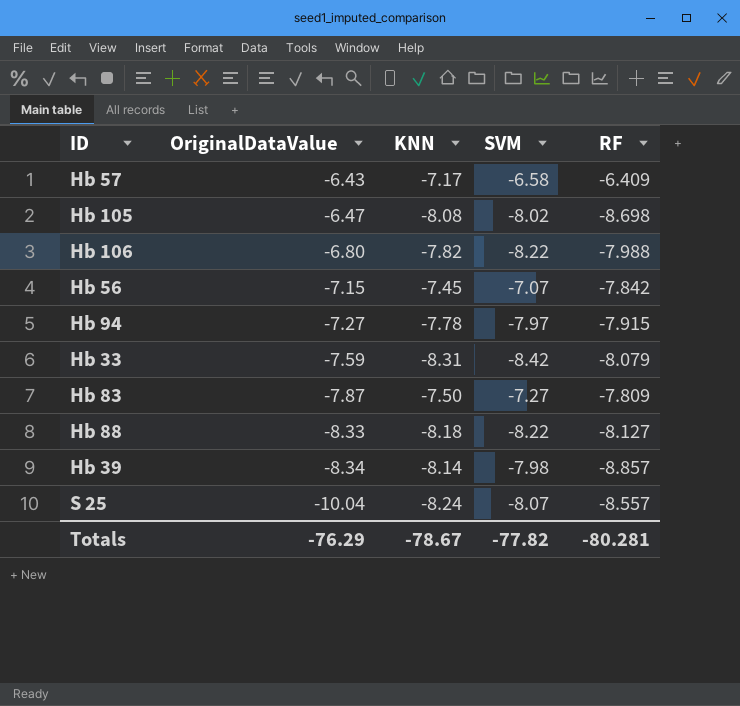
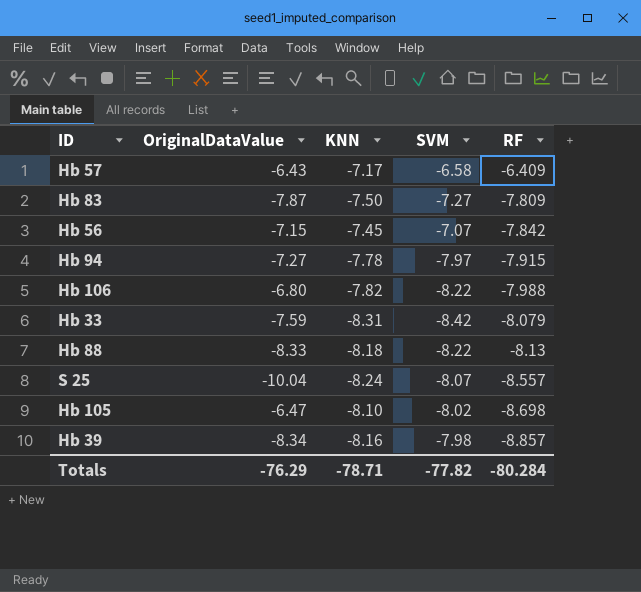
row order: OriginalDataValue descending -> RF descending
Hb 88 | RF: -8.127 -> -8.13
Hb 105 | KNN: -8.08 -> -8.10
Hb 39 | KNN: -8.14 -> -8.16
Totals | KNN: -78.67 -> -78.71
Totals | RF: -80.281 -> -80.284

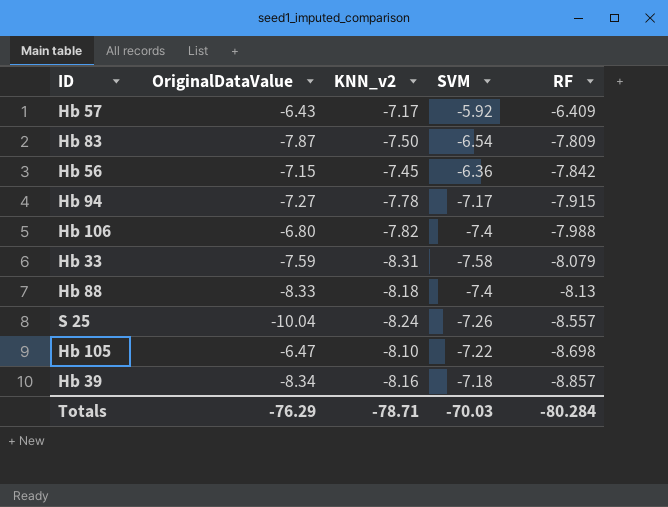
column name: KNN -> KNN_v2
Hb 57 | SVM: -6.58 -> -5.92
Hb 83 | SVM: -7.27 -> -6.54
Hb 56 | SVM: -7.07 -> -6.36
Hb 94 | SVM: -7.97 -> -7.17
Hb 106 | SVM: -8.22 -> -7.4
Hb 33 | SVM: -8.42 -> -7.58
Hb 88 | SVM: -8.22 -> -7.4
S 25 | SVM: -8.07 -> -7.26
Hb 105 | SVM: -8.02 -> -7.22
Hb 39 | SVM: -7.98 -> -7.18
Totals | SVM: -77.82 -> -70.03

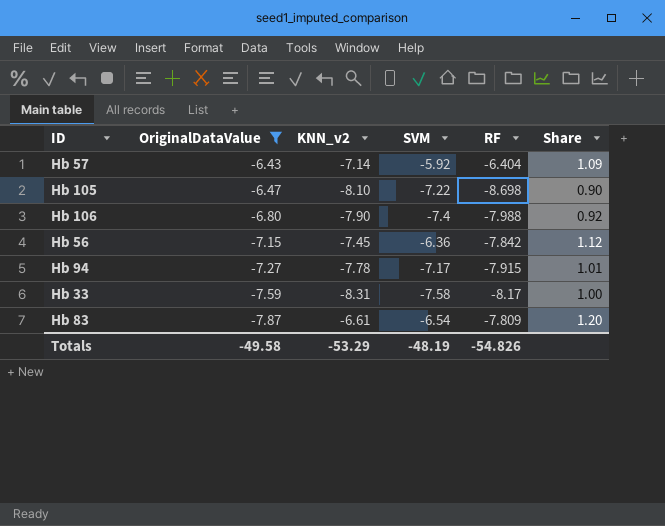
filter: none -> OriginalDataValue >= -7.87
row order: RF descending -> OriginalDataValue descending
column Share | formula: none -> [OriginalDataValue] / [SVM]
Hb 57 | KNN_v2: -7.17 -> -7.14
Hb 57 | RF: -6.409 -> -6.404
Hb 106 | KNN_v2: -7.82 -> -7.90
Hb 33 | RF: -8.079 -> -8.17
Hb 83 | KNN_v2: -7.50 -> -6.61
Totals | OriginalDataValue: -76.29 -> -49.58
Totals | KNN_v2: -78.71 -> -53.29
Totals | SVM: -70.03 -> -48.19
Totals | RF: -80.284 -> -54.826

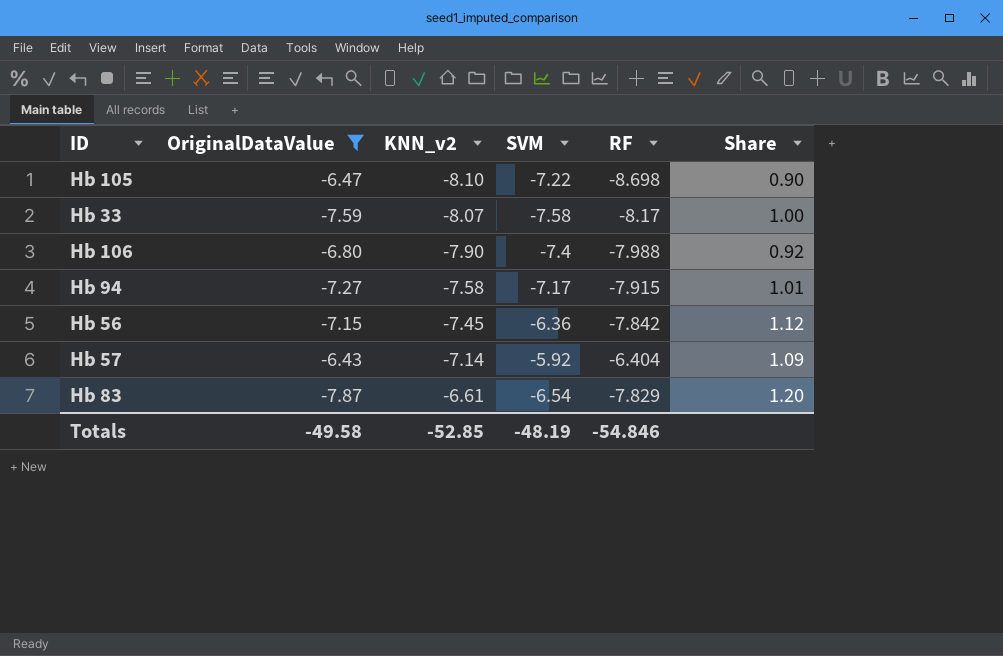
row order: OriginalDataValue descending -> KNN_v2 ascending
Hb 33 | KNN_v2: -8.31 -> -8.07
Hb 94 | KNN_v2: -7.78 -> -7.58
Hb 83 | RF: -7.809 -> -7.829
Totals | KNN_v2: -53.29 -> -52.85
Totals | RF: -54.826 -> -54.846

